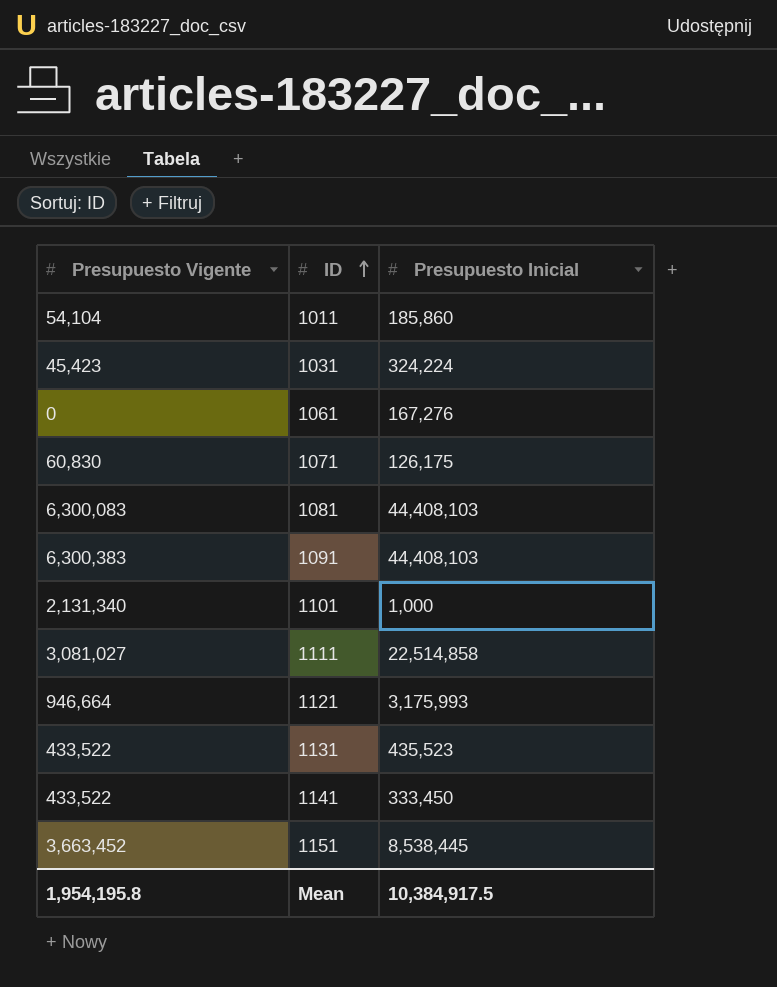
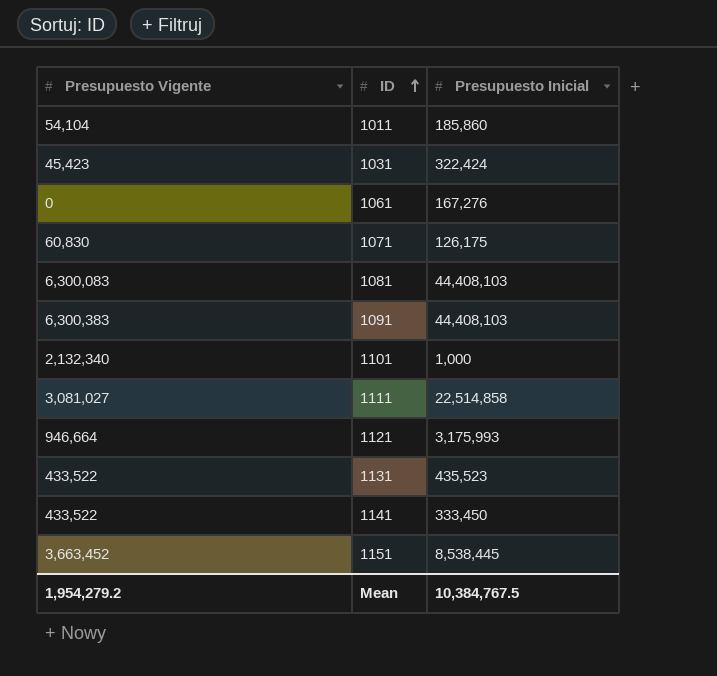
1031 | Presupuesto Inicial: 324,224 -> 322,424
1101 | Presupuesto Vigente: 2,131,340 -> 2,132,340
Mean | Presupuesto Vigente: 1,954,195.8 -> 1,954,279.2
Mean | Presupuesto Inicial: 10,384,917.5 -> 10,384,767.5

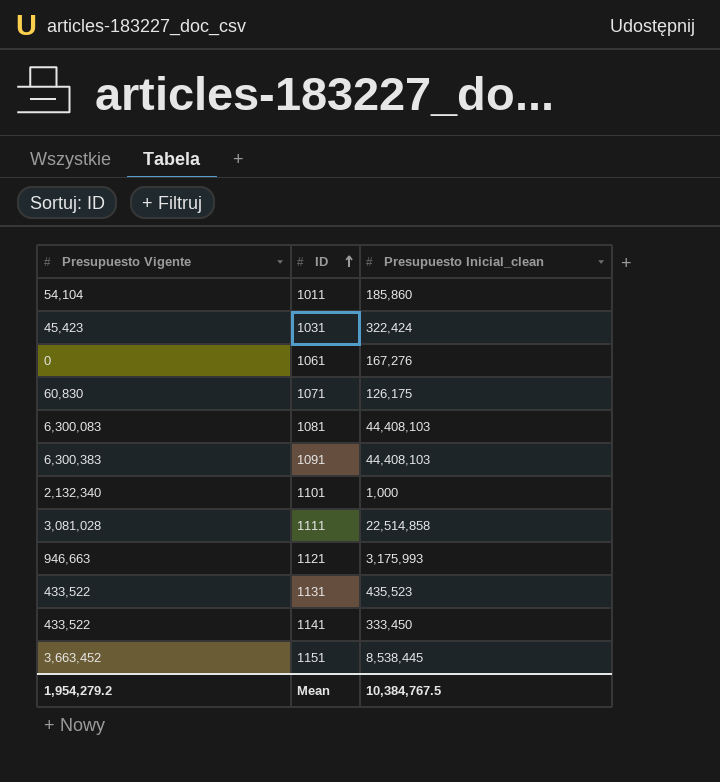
column name: Presupuesto Inicial -> Presupuesto Inicial_clean
1111 | Presupuesto Vigente: 3,081,027 -> 3,081,028
1121 | Presupuesto Vigente: 946,664 -> 946,663

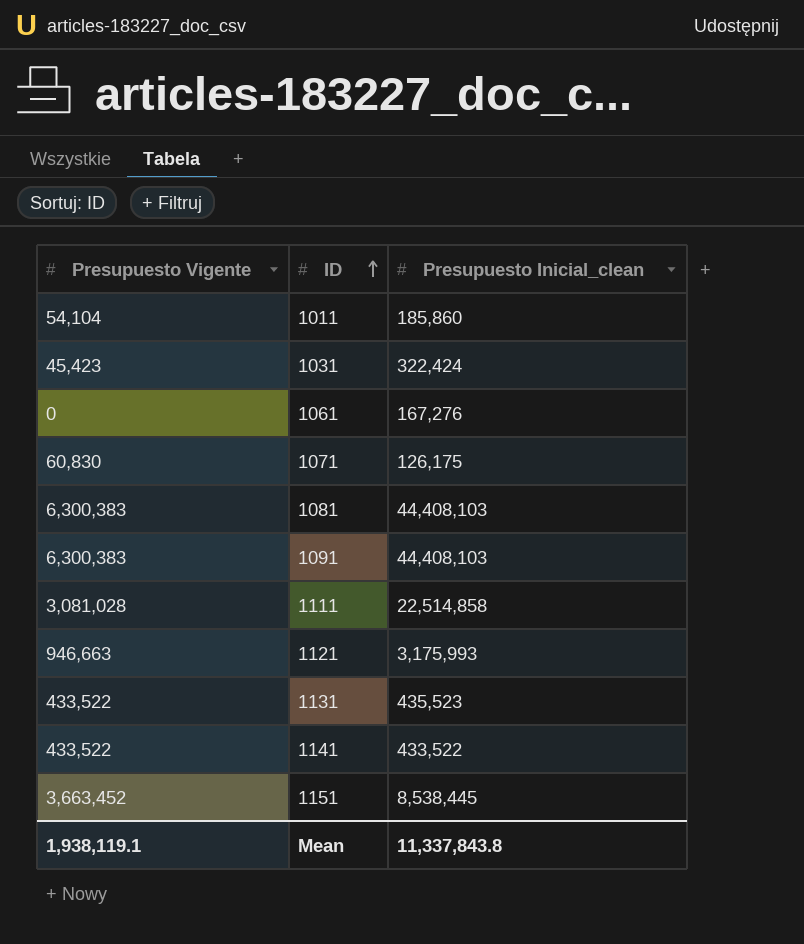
row 1101: 2,132,340 | 1,000 -> none
1081 | Presupuesto Vigente: 6,300,083 -> 6,300,383
1141 | Presupuesto Inicial_clean: 333,450 -> 433,522
Mean | Presupuesto Vigente: 1,954,279.2 -> 1,938,119.1
Mean | Presupuesto Inicial_clean: 10,384,767.5 -> 11,337,843.8

